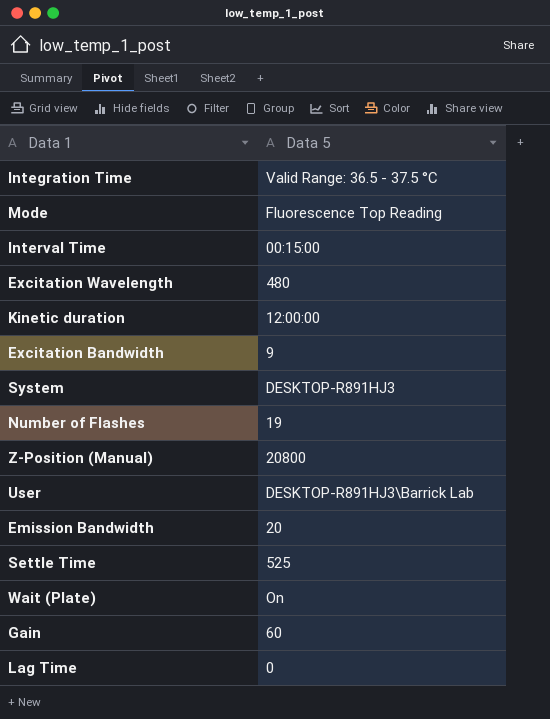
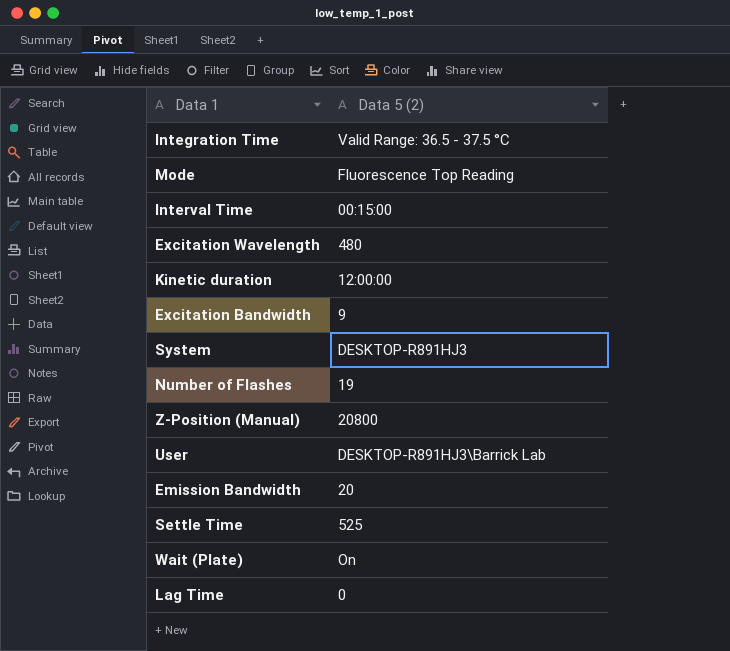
column name: Data 5 -> Data 5 (2)
row Gain: 60 -> none

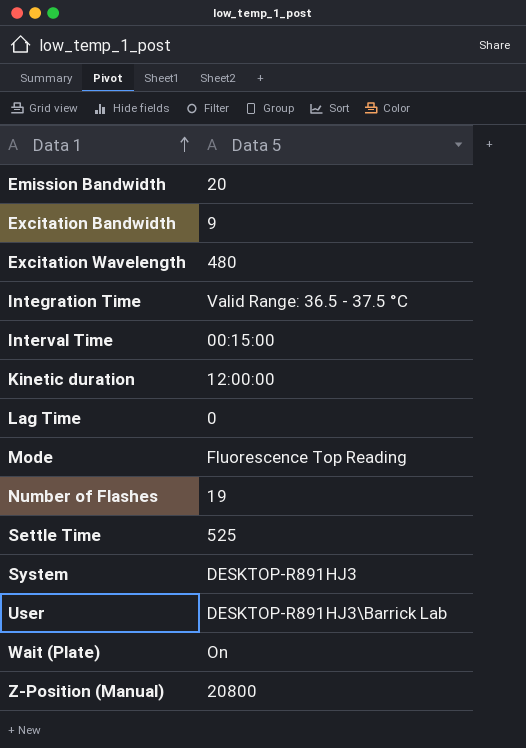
row order: none -> Data 1 ascending
column name: Data 5 (2) -> Data 5

